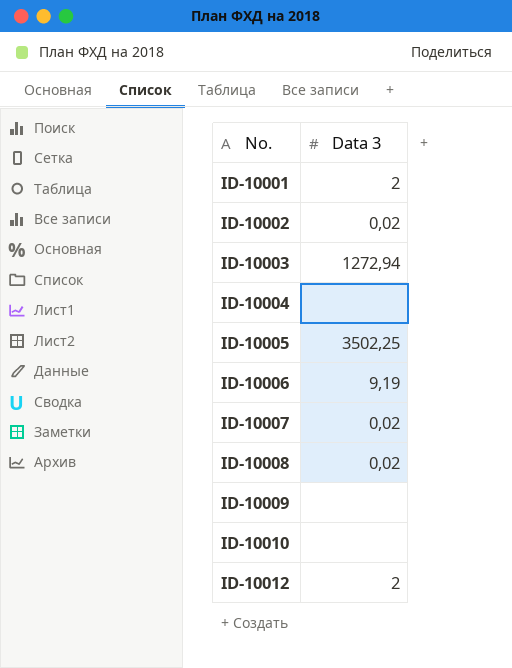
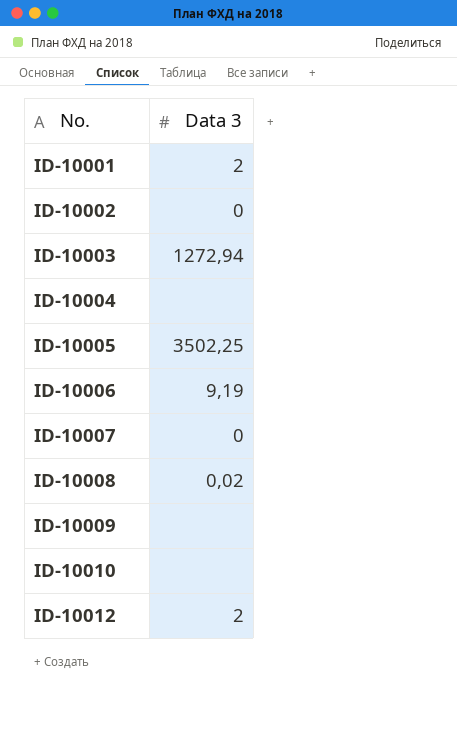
ID-10002 | Data 3: 0,02 -> 0
ID-10007 | Data 3: 0,02 -> 0

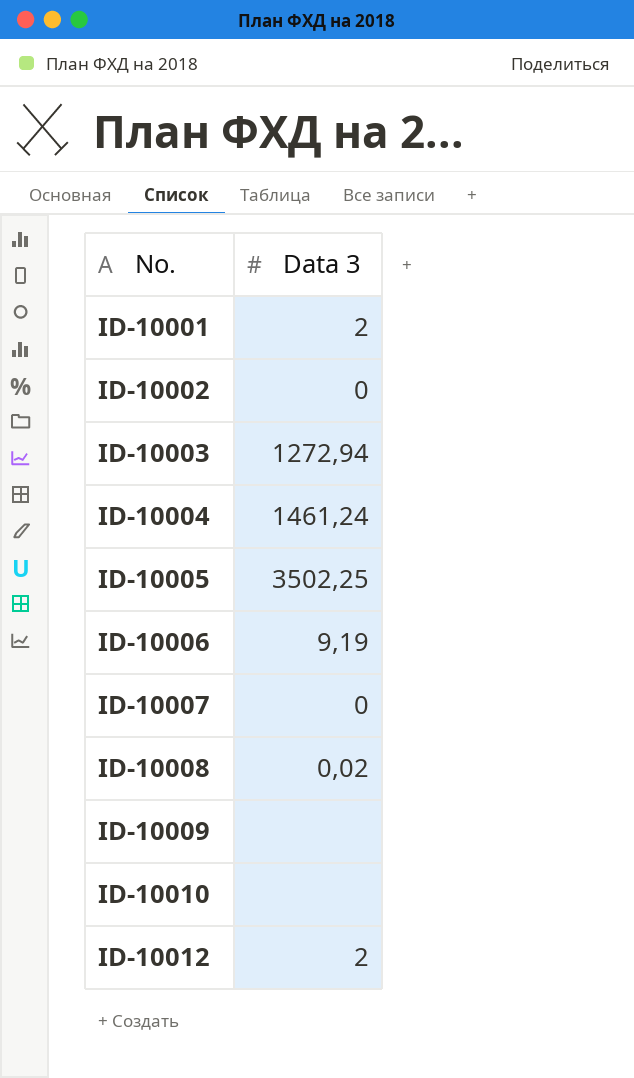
ID-10004 | Data 3: none -> 1461,24

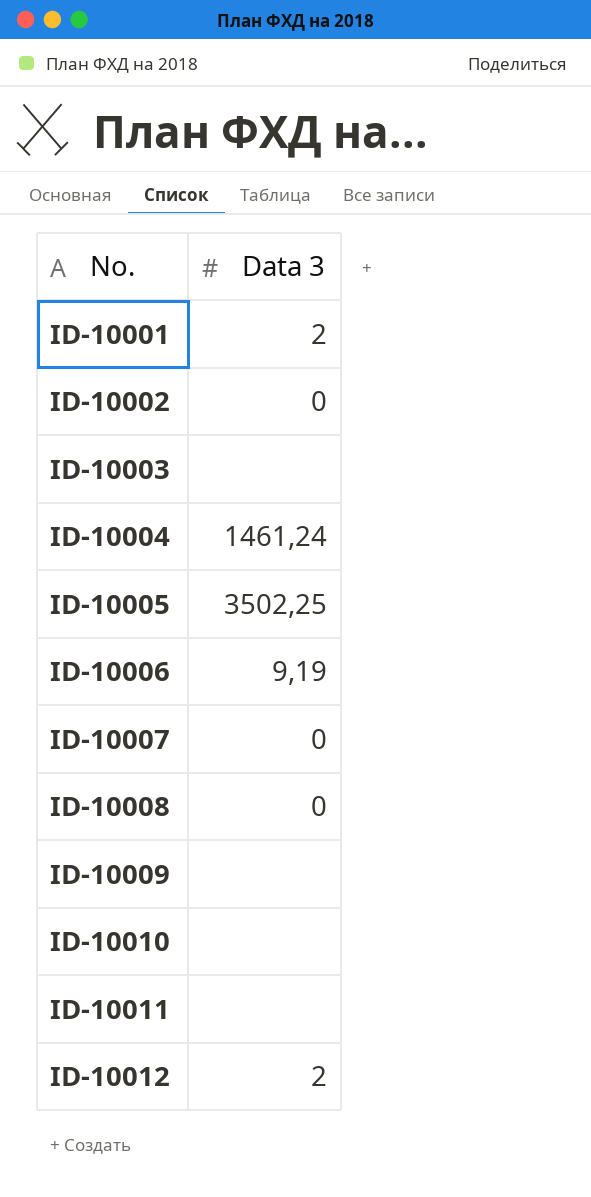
ID-10003 | Data 3: 1272,94 -> none
ID-10008 | Data 3: 0,02 -> 0
row ID-10011: none -> none

